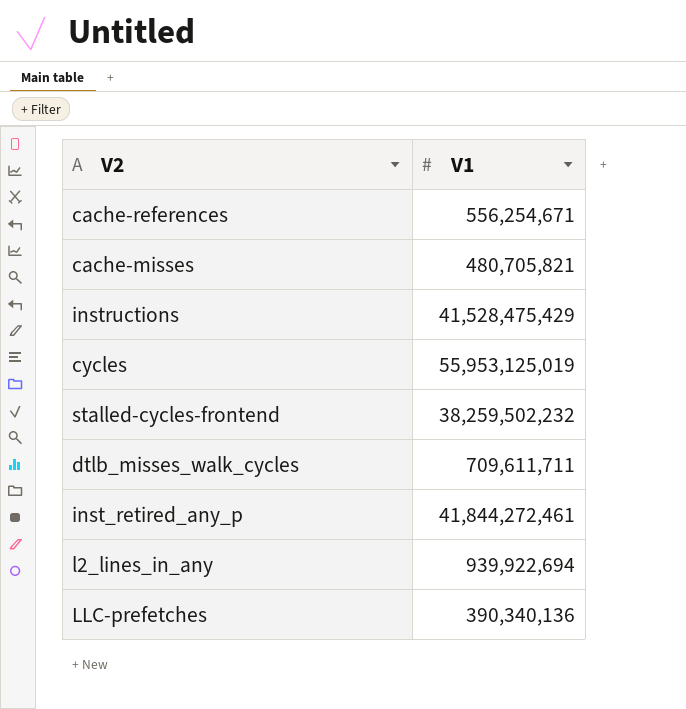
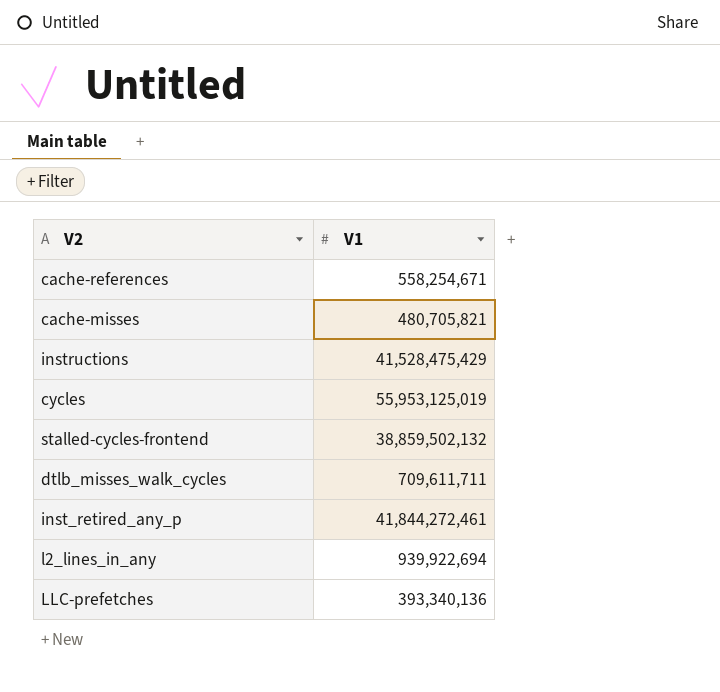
cache-references | V1: 556,254,671 -> 558,254,671
stalled-cycles-frontend | V1: 38,259,502,232 -> 38,859,502,132
LLC-prefetches | V1: 390,340,136 -> 393,340,136

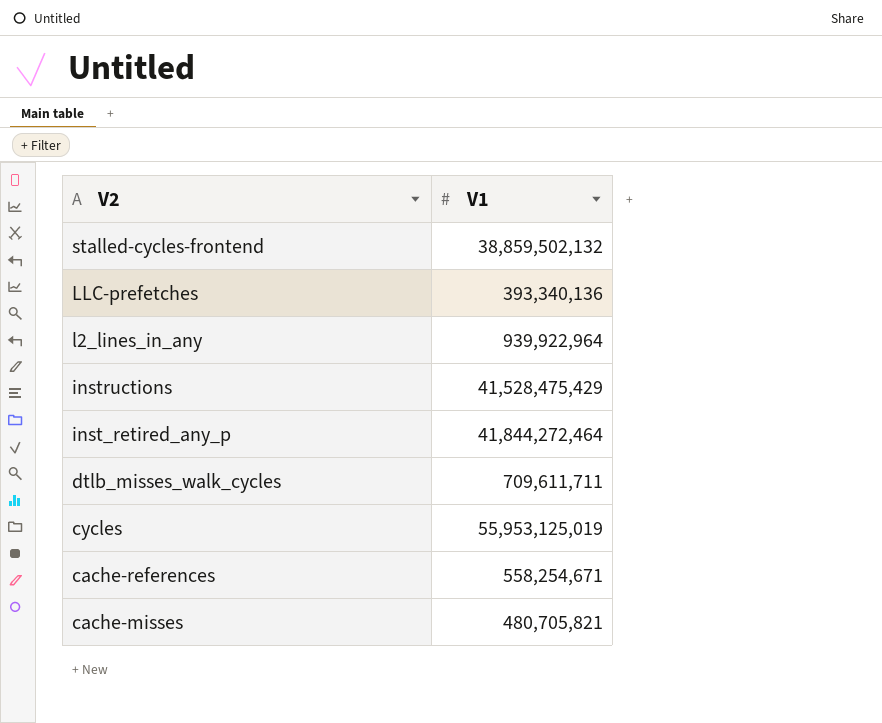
row order: none -> V2 descending
l2_lines_in_any | V1: 939,922,694 -> 939,922,964
inst_retired_any_p | V1: 41,844,272,461 -> 41,844,272,464

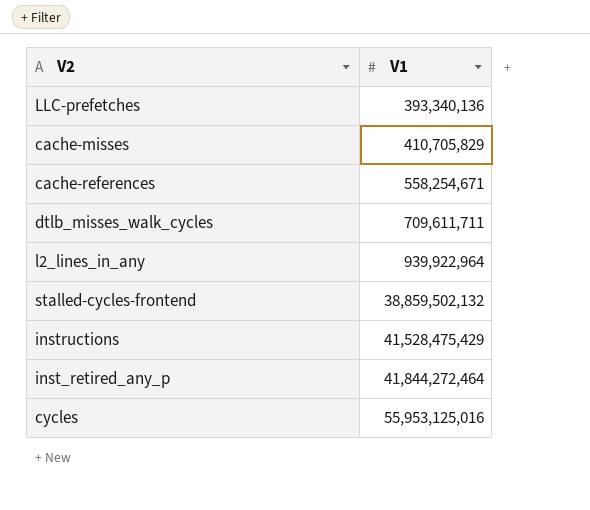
row order: V2 descending -> V1 ascending
cache-misses | V1: 480,705,821 -> 410,705,829
cycles | V1: 55,953,125,019 -> 55,953,125,016

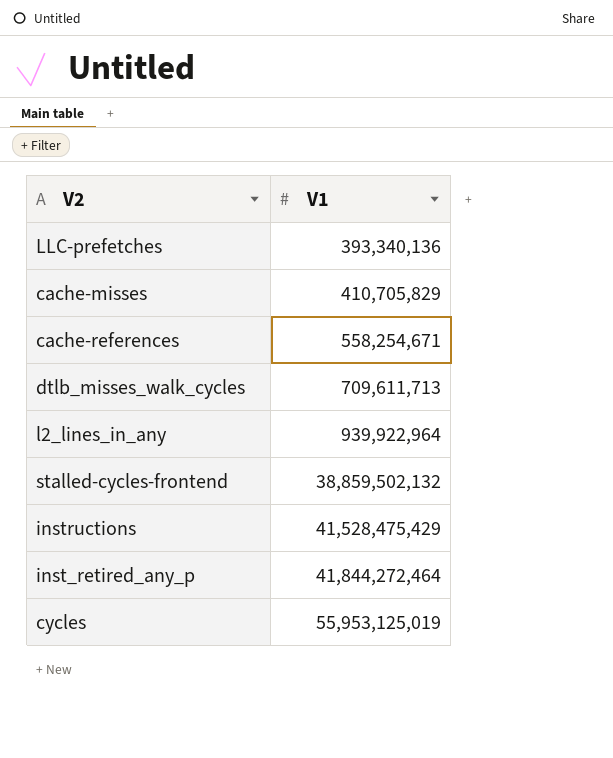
dtlb_misses_walk_cycles | V1: 709,611,711 -> 709,611,713
cycles | V1: 55,953,125,016 -> 55,953,125,019

